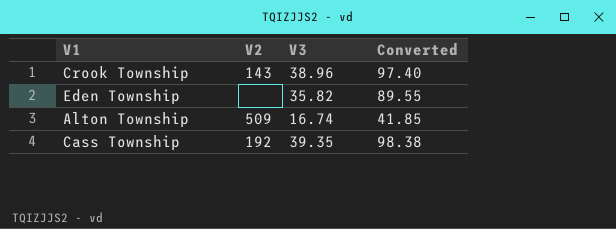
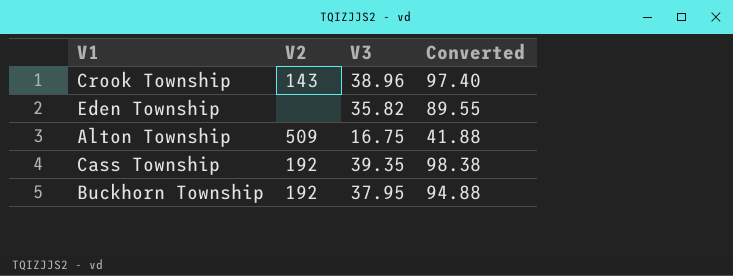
Alton Township | V3: 16.74 -> 16.75
Alton Township | Converted: 41.85 -> 41.88
row Buckhorn Township: none -> 192 | 37.95 | 94.88

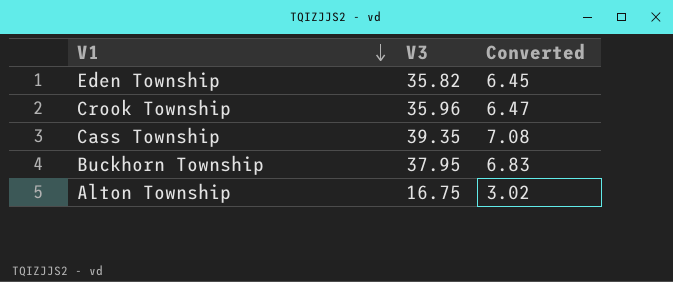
row order: none -> V1 descending
column V2 | position: 2 -> none
column Converted | formula: [V3] * 2.5 -> [V3] * 0.18
Crook Township | V3: 38.96 -> 35.96

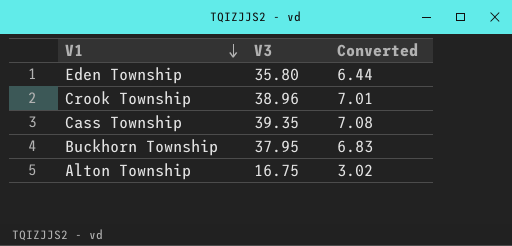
Eden Township | V3: 35.82 -> 35.80
Eden Township | Converted: 6.45 -> 6.44
Crook Township | V3: 35.96 -> 38.96
Crook Township | Converted: 6.47 -> 7.01

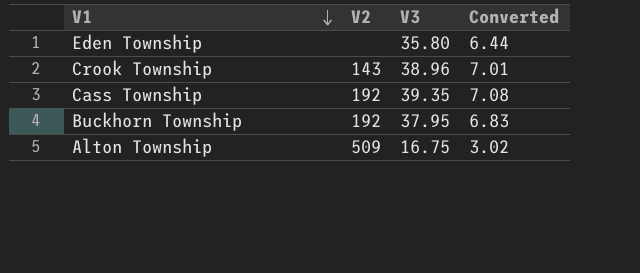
column V2 | position: none -> 2

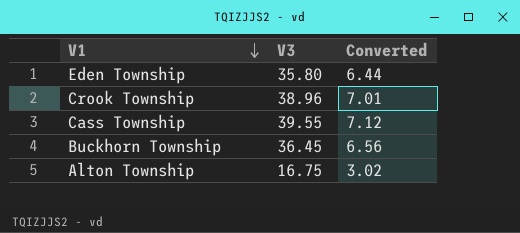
column V2 | position: 2 -> none
Cass Township | V3: 39.35 -> 39.55
Cass Township | Converted: 7.08 -> 7.12
Buckhorn Township | V3: 37.95 -> 36.45
Buckhorn Township | Converted: 6.83 -> 6.56

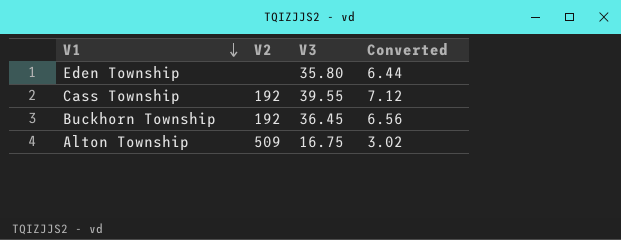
column V2 | position: none -> 2
row Crook Township: 38.96 | 7.01 -> none

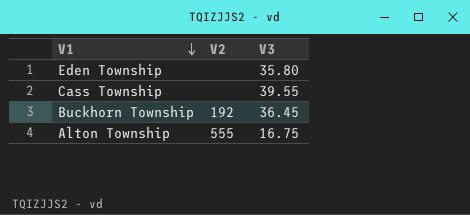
column Converted | formula: [V3] * 0.18 -> none
Cass Township | V2: 192 -> none
Alton Township | V2: 509 -> 555

